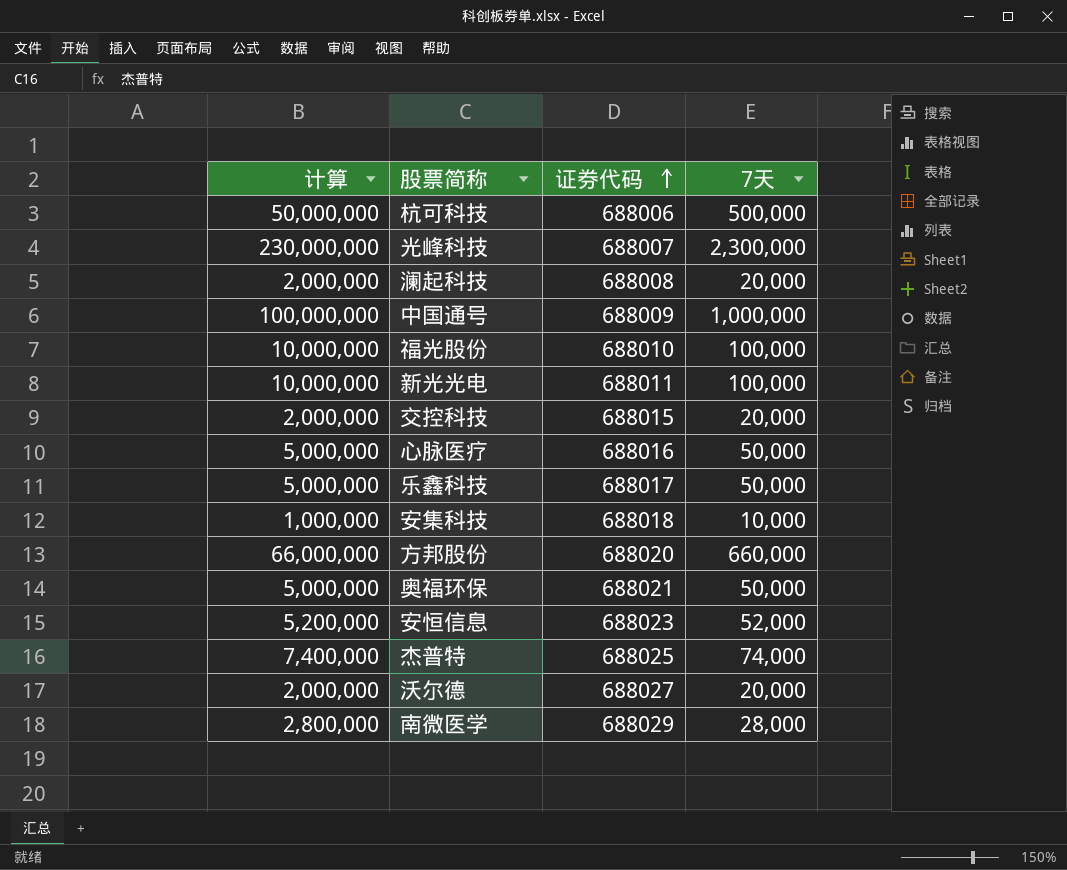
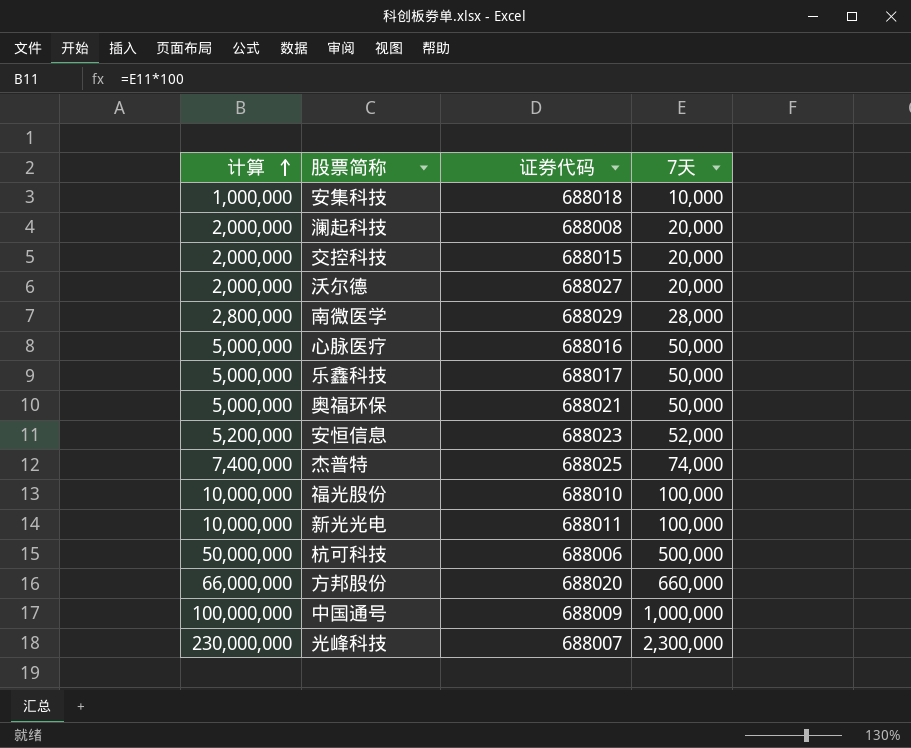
row order: 证券代码 ascending -> 计算 ascending

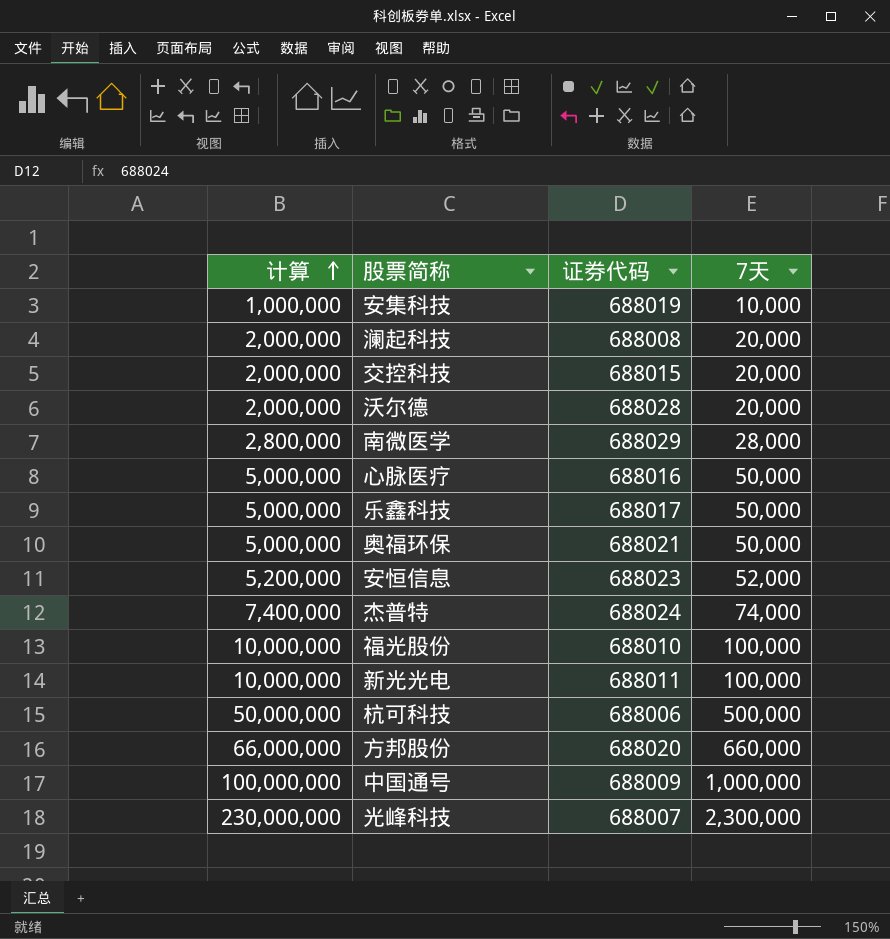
安集科技 | 证券代码: 688018 -> 688019
沃尔德 | 证券代码: 688027 -> 688028
杰普特 | 证券代码: 688025 -> 688024

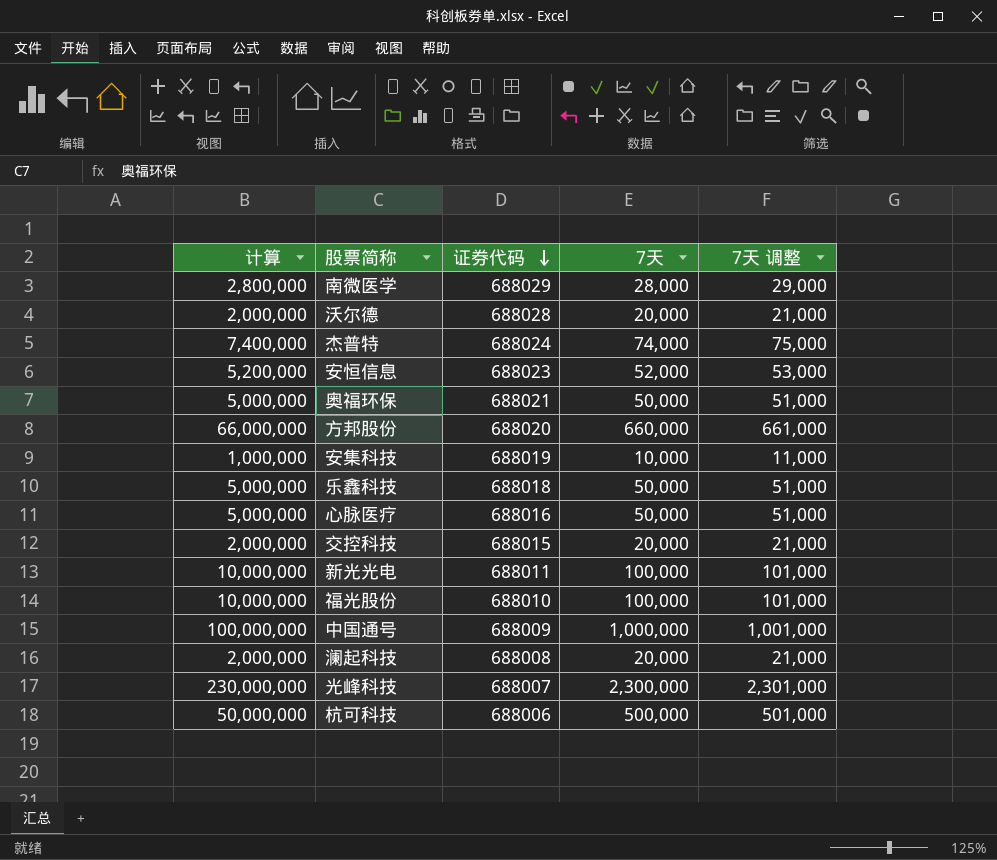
row order: 计算 ascending -> 证券代码 descending
column 7天 调整 | formula: none -> [7天] + 1000
乐鑫科技 | 证券代码: 688017 -> 688018

